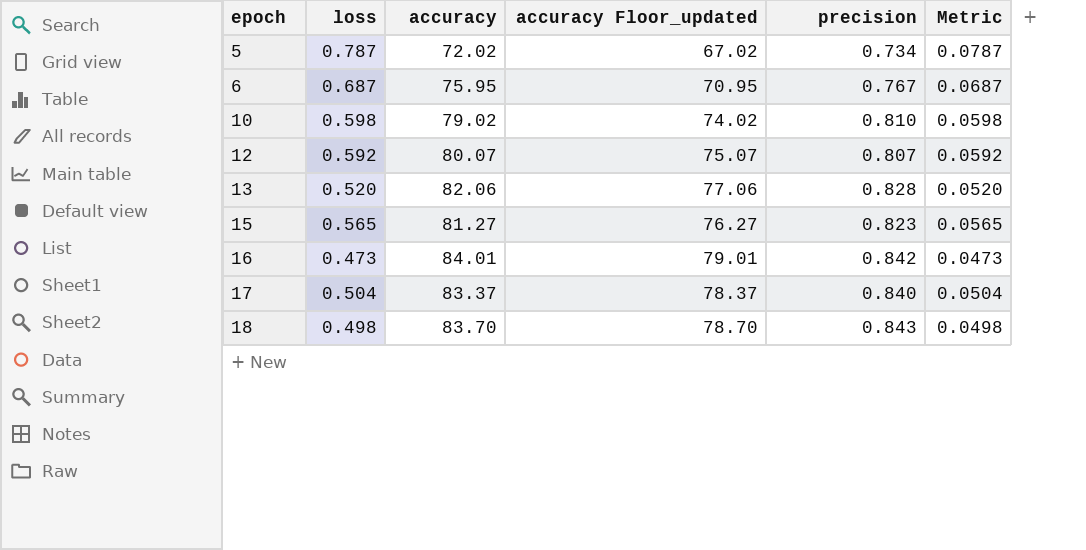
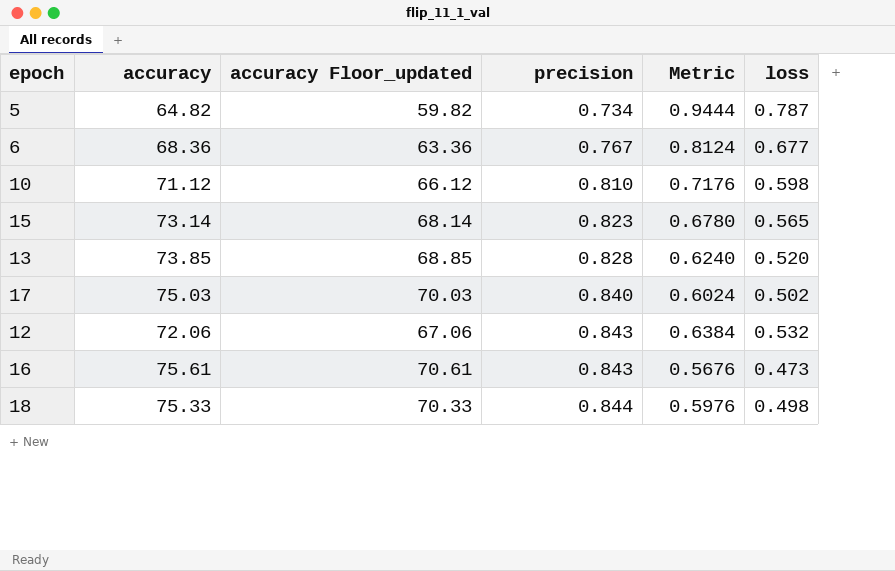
row order: epoch ascending -> precision ascending
column Metric | formula: [loss] * 0.1 -> [loss] * 1.2
column loss | position: 2 -> 6
5 | accuracy: 72.02 -> 64.82
5 | accuracy Floor_updated: 67.02 -> 59.82
6 | accuracy: 75.95 -> 68.36
6 | accuracy Floor_updated: 70.95 -> 63.36
6 | loss: 0.687 -> 0.677
10 | accuracy: 79.02 -> 71.12
10 | accuracy Floor_updated: 74.02 -> 66.12
15 | accuracy: 81.27 -> 73.14
15 | accuracy Floor_updated: 76.27 -> 68.14
13 | accuracy: 82.06 -> 73.85
13 | accuracy Floor_updated: 77.06 -> 68.85
17 | accuracy: 83.37 -> 75.03
17 | accuracy Floor_updated: 78.37 -> 70.03
17 | loss: 0.504 -> 0.502
12 | accuracy: 80.07 -> 72.06
12 | accuracy Floor_updated: 75.07 -> 67.06
12 | precision: 0.807 -> 0.843
12 | loss: 0.592 -> 0.532
16 | accuracy: 84.01 -> 75.61
16 | accuracy Floor_updated: 79.01 -> 70.61
16 | precision: 0.842 -> 0.843
18 | accuracy: 83.70 -> 75.33
18 | accuracy Floor_updated: 78.70 -> 70.33
18 | precision: 0.843 -> 0.844

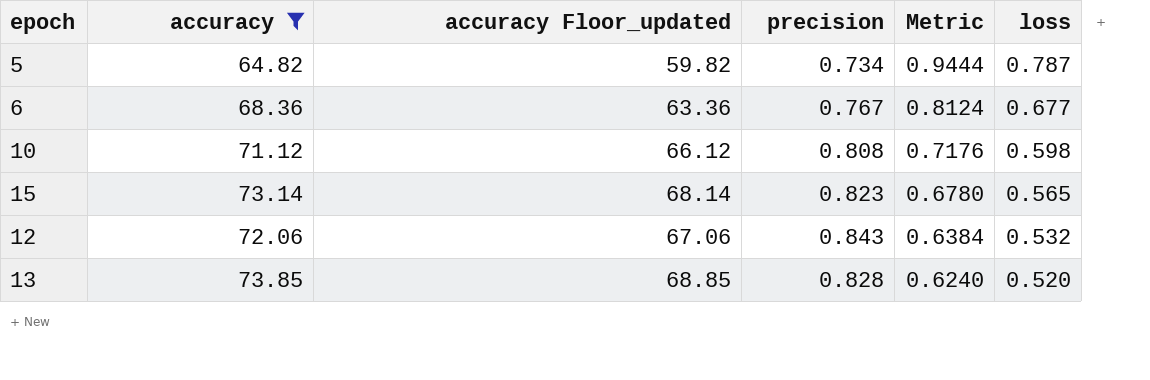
filter: none -> accuracy <= 73.85
row order: precision ascending -> Metric descending
10 | precision: 0.810 -> 0.808

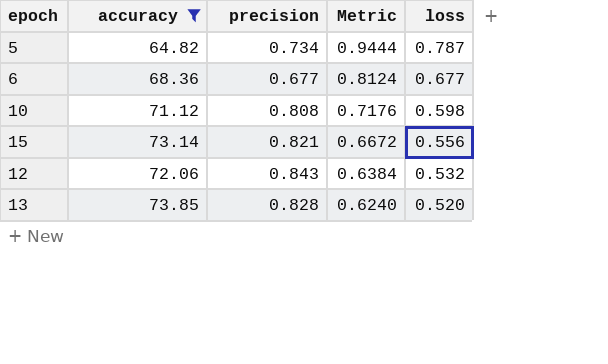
column accuracy Floor_updated | formula: [accuracy] - 5 -> none
6 | precision: 0.767 -> 0.677
15 | precision: 0.823 -> 0.821
15 | Metric: 0.6780 -> 0.6672
15 | loss: 0.565 -> 0.556

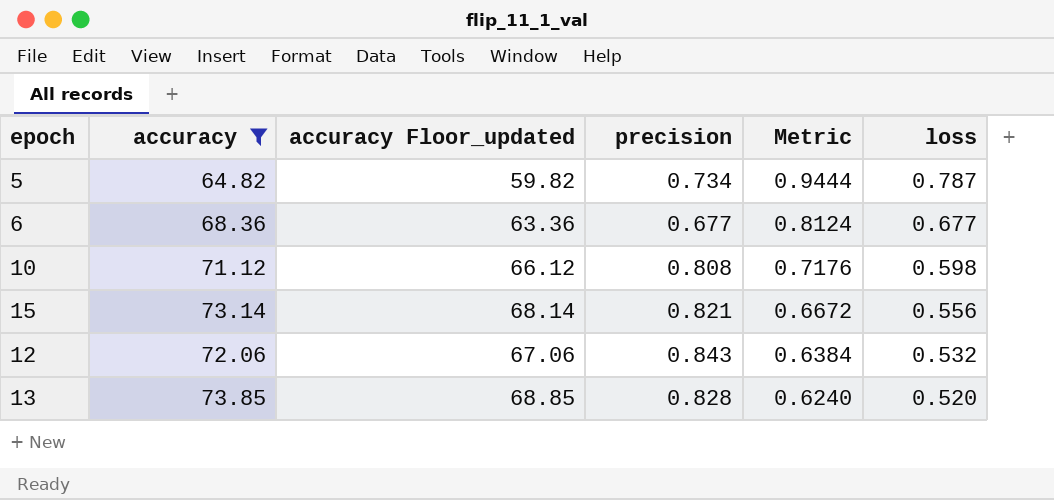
column accuracy Floor_updated | formula: none -> [accuracy] - 5

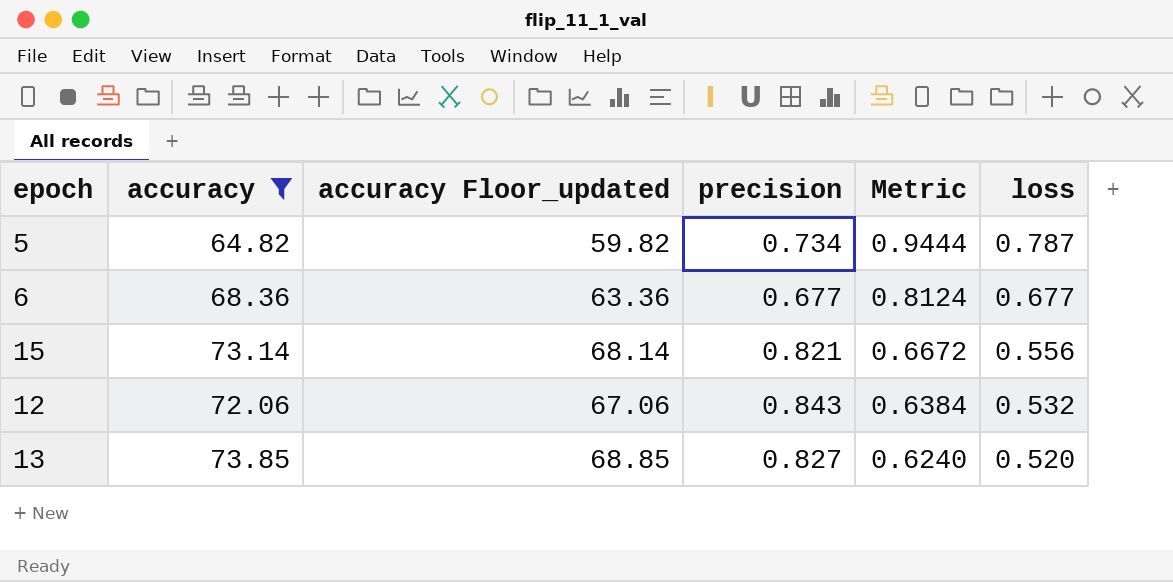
row 10: 71.12 | 66.12 | 0.808 | 0.7176 | 0.598 -> none
13 | precision: 0.828 -> 0.827

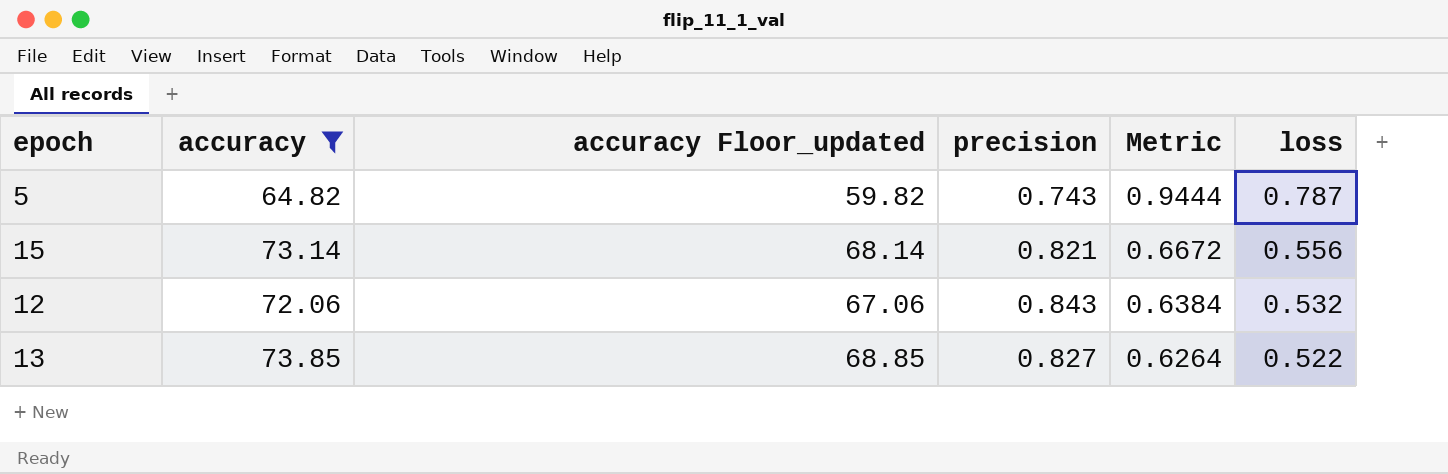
row 6: 68.36 | 63.36 | 0.677 | 0.8124 | 0.677 -> none
5 | precision: 0.734 -> 0.743
13 | Metric: 0.6240 -> 0.6264
13 | loss: 0.520 -> 0.522

